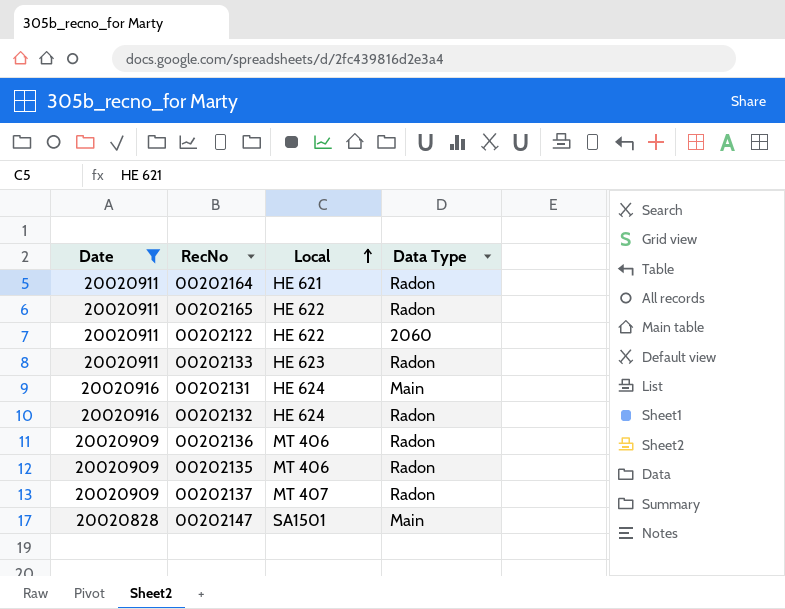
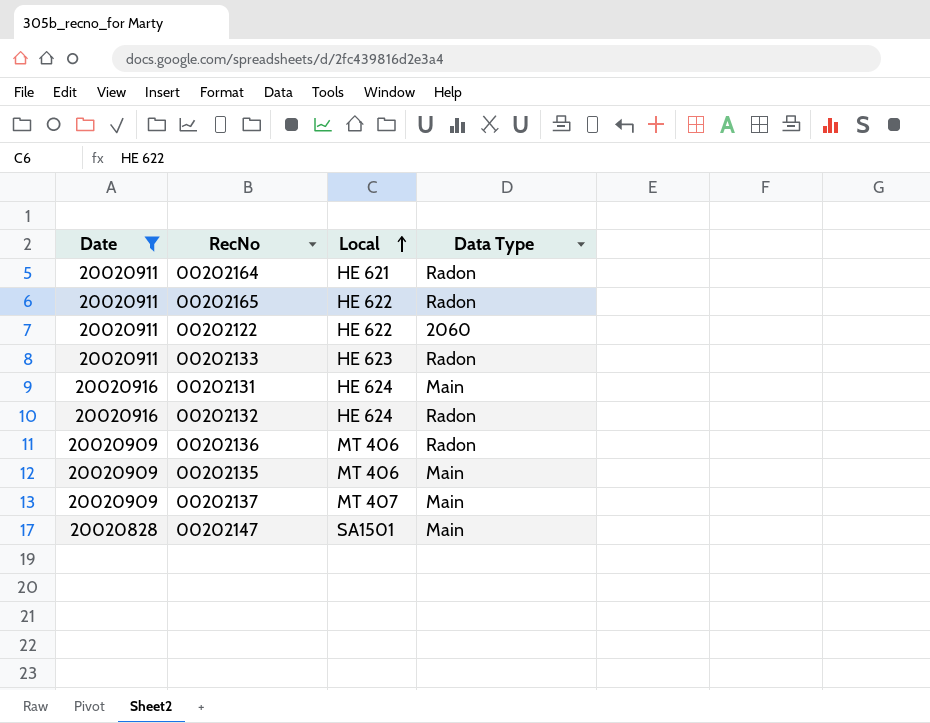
00202135 | Data Type: Radon -> Main
00202137 | Data Type: Radon -> Main

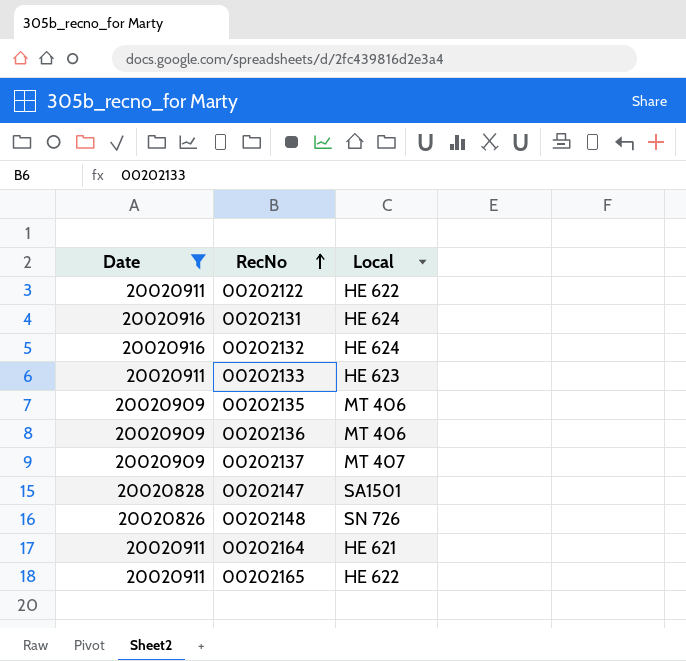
row order: Local ascending -> RecNo ascending
column Data Type | position: 4 -> none
row 00202148: none -> 20020826 | SN 726

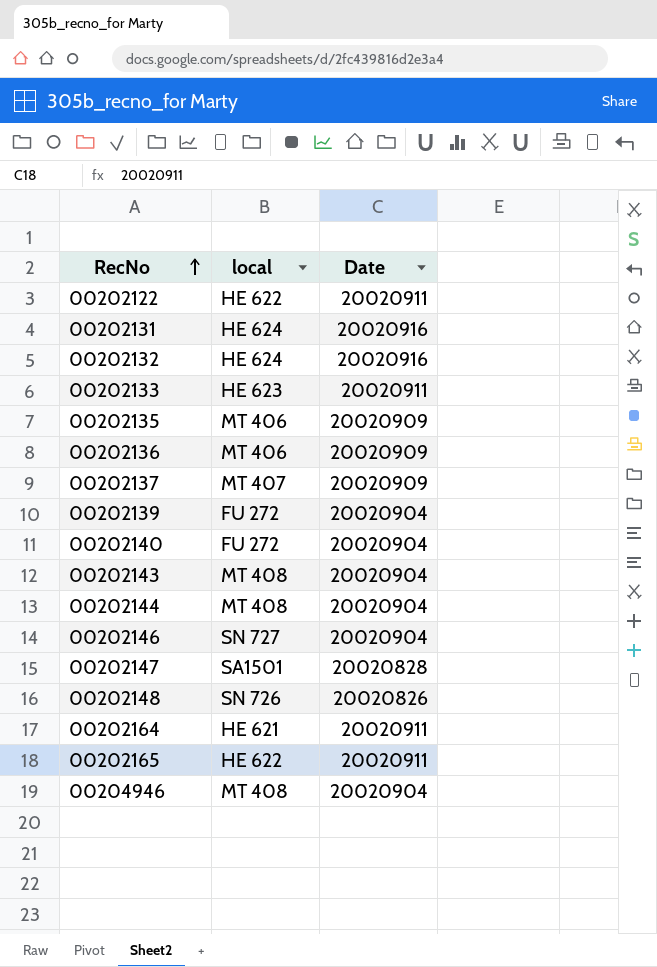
filter: Date != 20020904 -> none
column name: Local -> local
column Date | position: 1 -> 3

